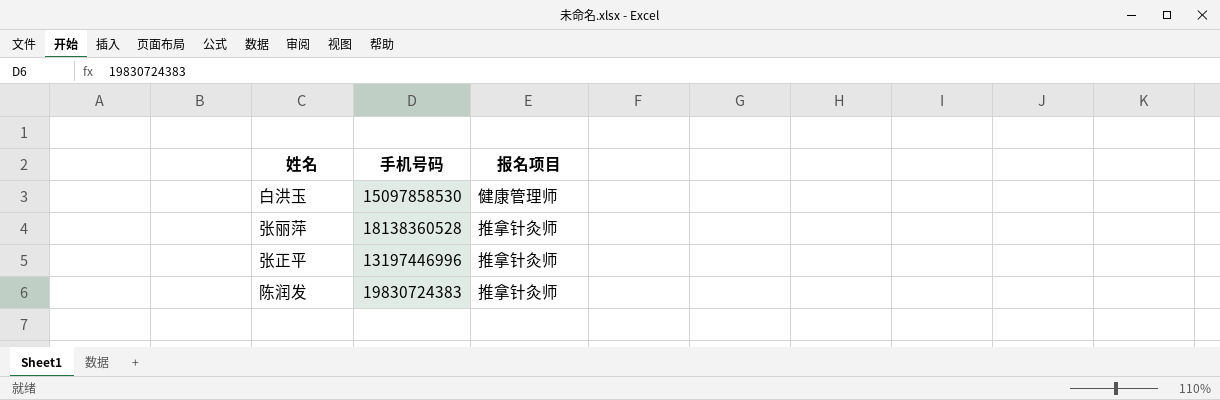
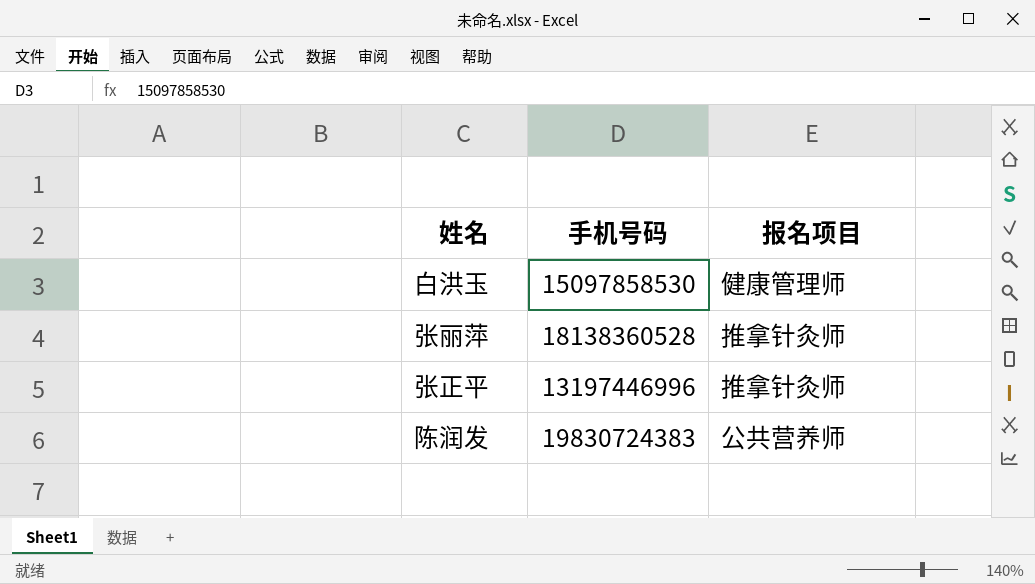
陈润发 | 报名项目: 推拿针灸师 -> 公共营养师

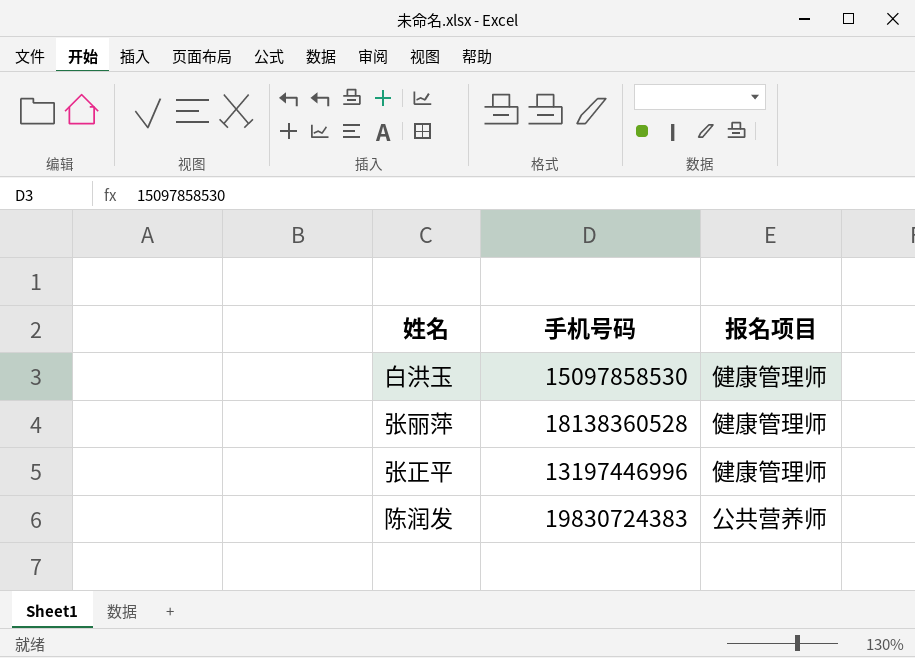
张丽萍 | 报名项目: 推拿针灸师 -> 健康管理师
张正平 | 报名项目: 推拿针灸师 -> 健康管理师

